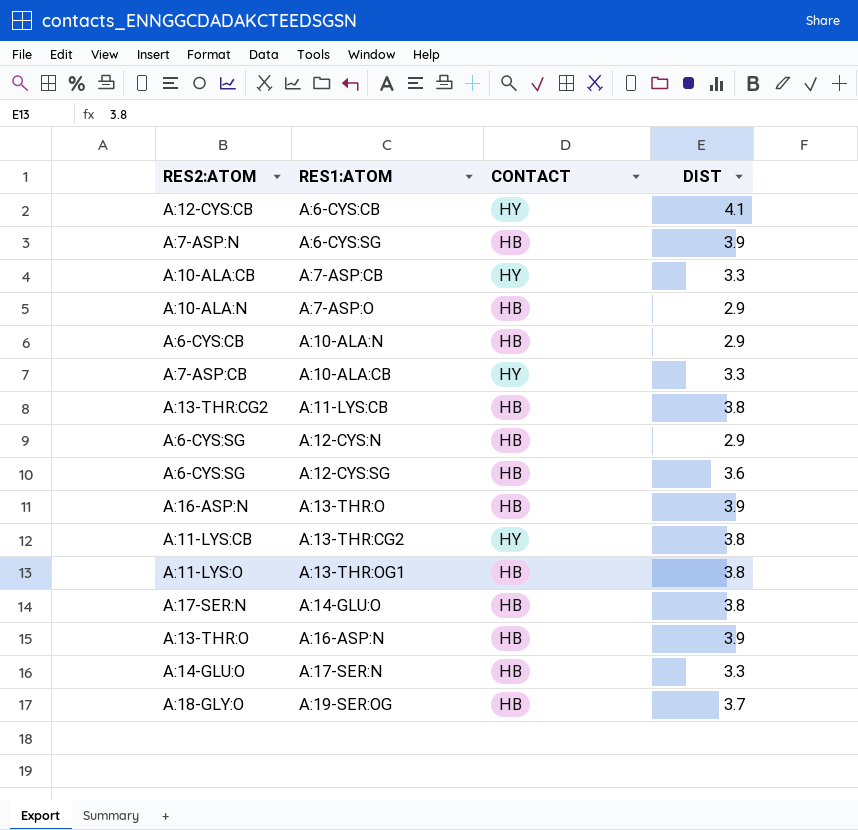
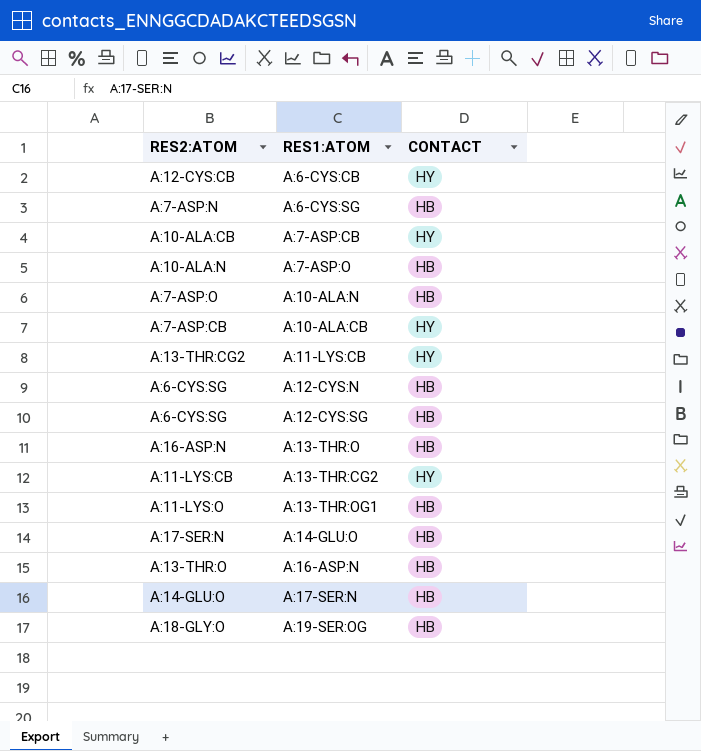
column DIST | position: 4 -> none
A:10-ALA:N | RES2:ATOM: A:6-CYS:CB -> A:7-ASP:O
A:11-LYS:CB | CONTACT: HB -> HY

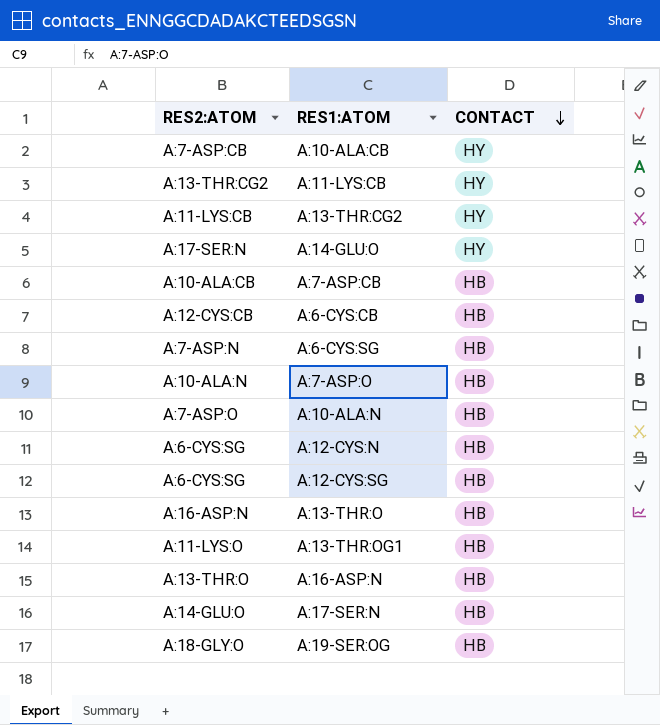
row order: none -> CONTACT descending
A:14-GLU:O | CONTACT: HB -> HY
A:7-ASP:CB | CONTACT: HY -> HB
A:6-CYS:CB | CONTACT: HY -> HB

